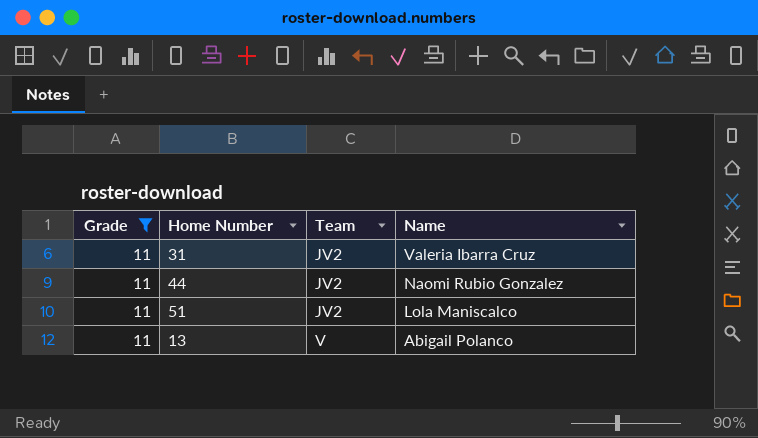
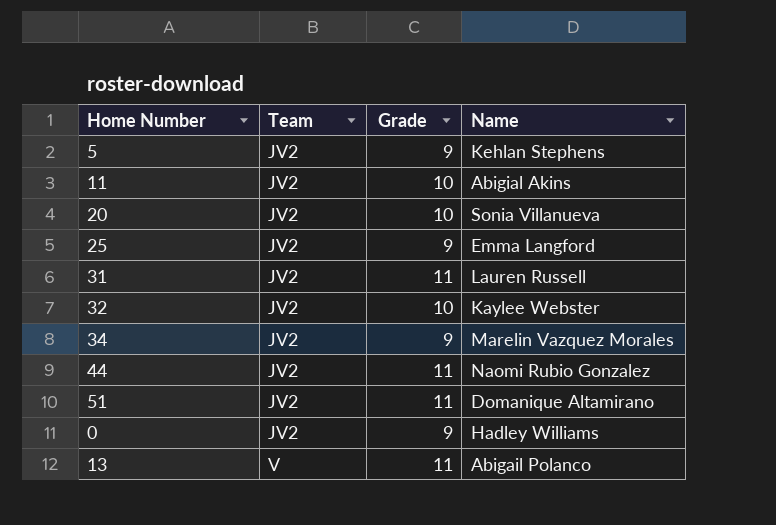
filter: Grade = 11 -> none
column Grade | position: 1 -> 3
31 | Name: Valeria Ibarra Cruz -> Lauren Russell
51 | Name: Lola Maniscalco -> Domanique Altamirano

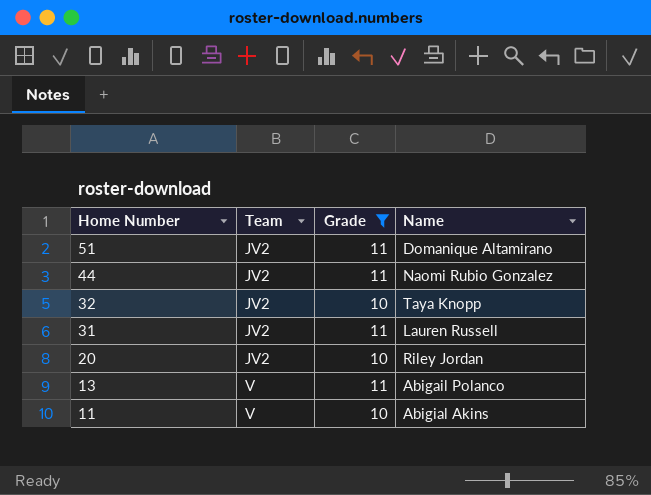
filter: none -> Grade != 9
row order: Team ascending -> Home Number descending
32 | Name: Kaylee Webster -> Taya Knopp
20 | Name: Sonia Villanueva -> Riley Jordan
11 | Team: JV2 -> V

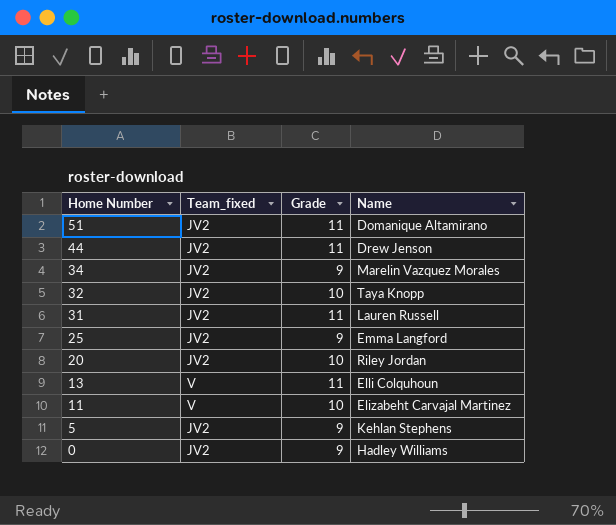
filter: Grade != 9 -> none
column name: Team -> Team_fixed
44 | Name: Naomi Rubio Gonzalez -> Drew Jenson
13 | Name: Abigail Polanco -> Elli Colquhoun
11 | Name: Abigial Akins -> Elizabeht Carvajal Martinez

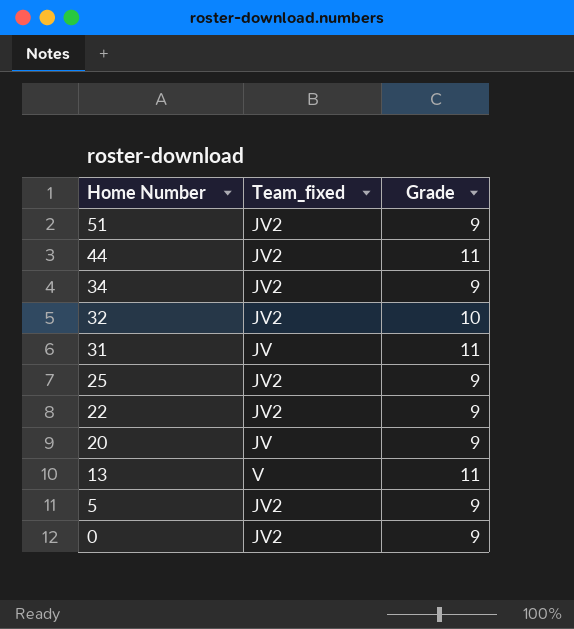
column Name | position: 4 -> none
row 11: V | 10 | Elizabeht Carvajal Martinez -> none
51 | Grade: 11 -> 9
31 | Team_fixed: JV2 -> JV
row 22: none -> JV2 | 9
20 | Team_fixed: JV2 -> JV
20 | Grade: 10 -> 9

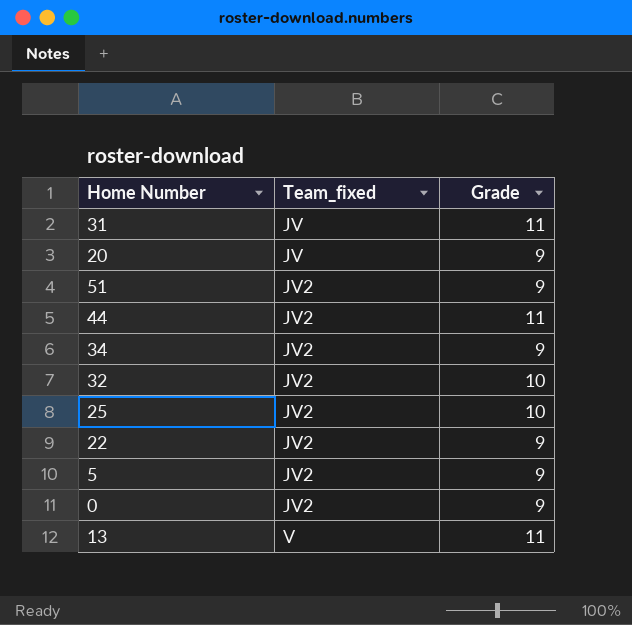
row order: Home Number descending -> Team_fixed ascending
25 | Grade: 9 -> 10

